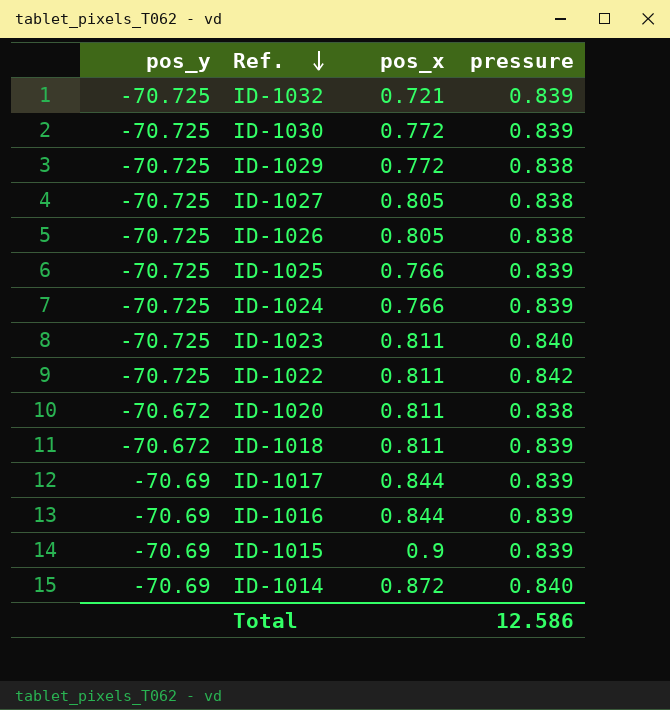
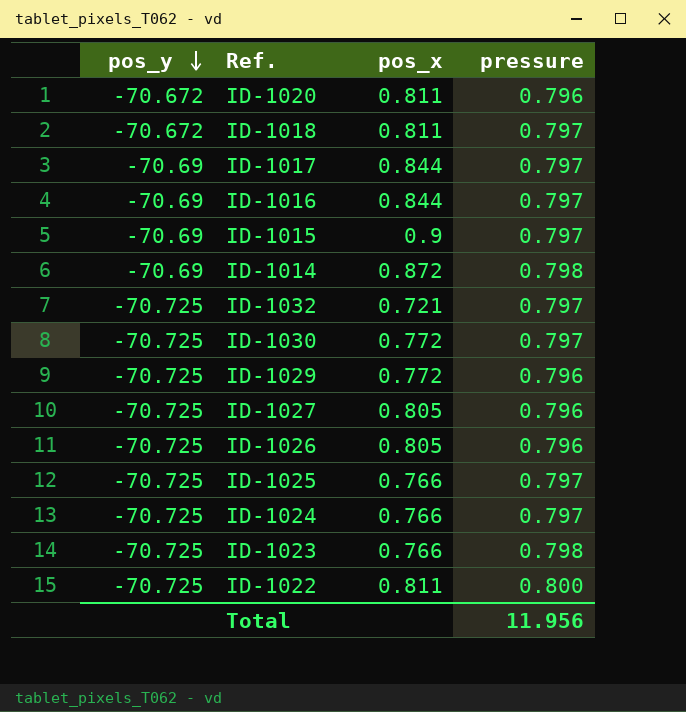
row order: Ref. descending -> pos_y descending
ID-1020 | pressure: 0.838 -> 0.796
ID-1018 | pressure: 0.839 -> 0.797
ID-1017 | pressure: 0.839 -> 0.797
ID-1016 | pressure: 0.839 -> 0.797
ID-1015 | pressure: 0.839 -> 0.797
ID-1014 | pressure: 0.840 -> 0.798
ID-1032 | pressure: 0.839 -> 0.797
ID-1030 | pressure: 0.839 -> 0.797
ID-1029 | pressure: 0.838 -> 0.796
ID-1027 | pressure: 0.838 -> 0.796
ID-1026 | pressure: 0.838 -> 0.796
ID-1025 | pressure: 0.839 -> 0.797
ID-1024 | pressure: 0.839 -> 0.797
ID-1023 | pos_x: 0.811 -> 0.766
ID-1023 | pressure: 0.840 -> 0.798
ID-1022 | pressure: 0.842 -> 0.800
Total | pressure: 12.586 -> 11.956

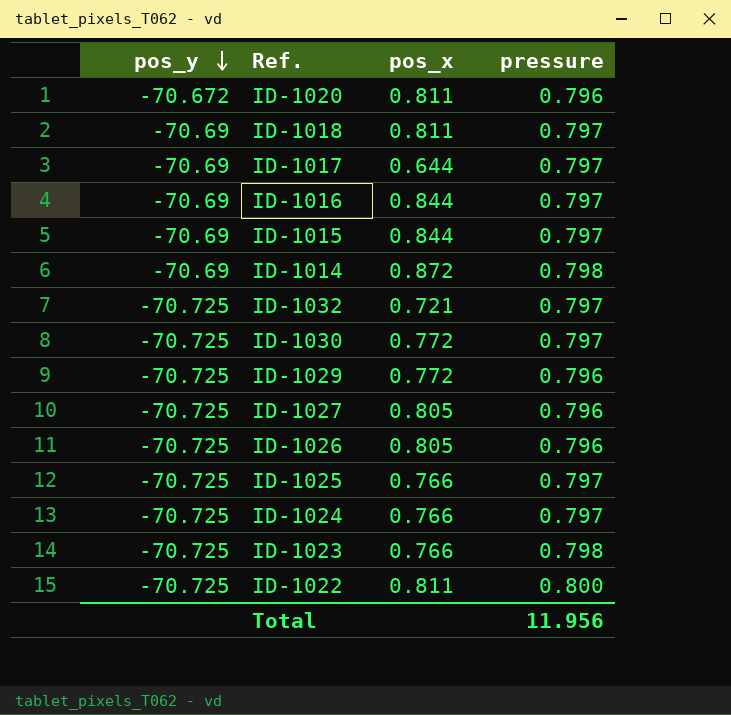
ID-1018 | pos_y: -70.672 -> -70.69
ID-1017 | pos_x: 0.844 -> 0.644
ID-1015 | pos_x: 0.9 -> 0.844

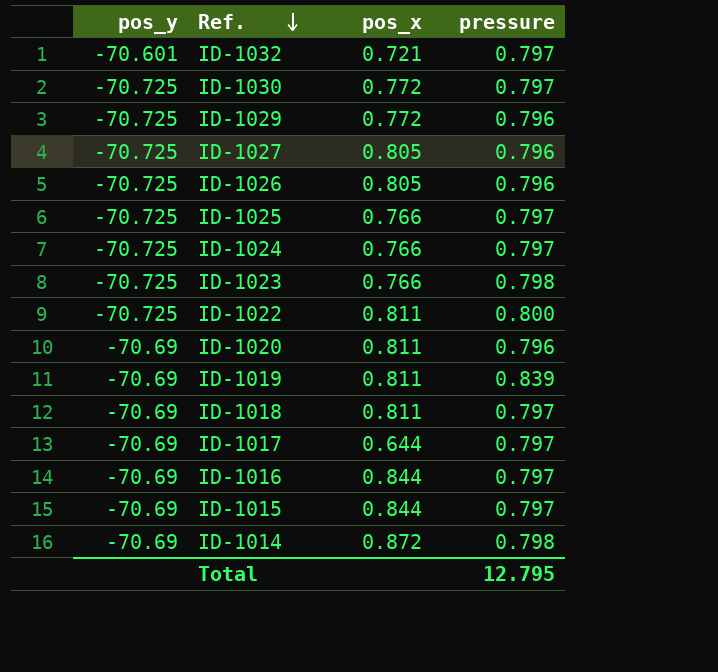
row order: pos_y descending -> Ref. descending
ID-1032 | pos_y: -70.725 -> -70.601
ID-1020 | pos_y: -70.672 -> -70.69
row ID-1019: none -> -70.69 | 0.811 | 0.839
Total | pressure: 11.956 -> 12.795

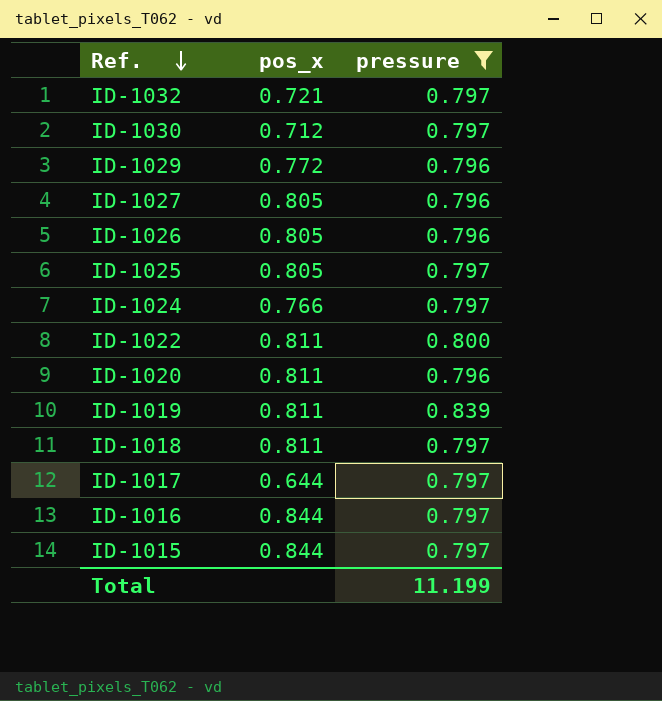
filter: none -> pressure != 0.798
column pos_y | position: 1 -> none
ID-1030 | pos_x: 0.772 -> 0.712
ID-1025 | pos_x: 0.766 -> 0.805
Total | pressure: 12.795 -> 11.199

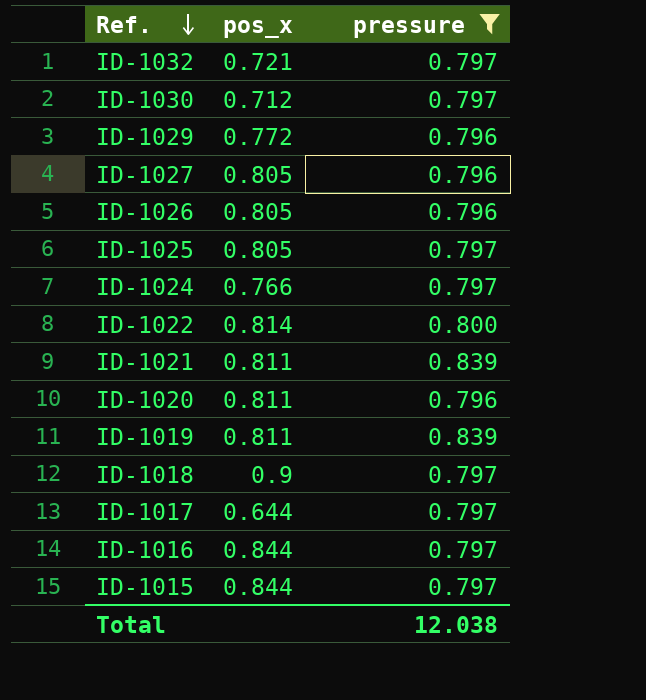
ID-1022 | pos_x: 0.811 -> 0.814
row ID-1021: none -> 0.811 | 0.839
ID-1018 | pos_x: 0.811 -> 0.9
Total | pressure: 11.199 -> 12.038

